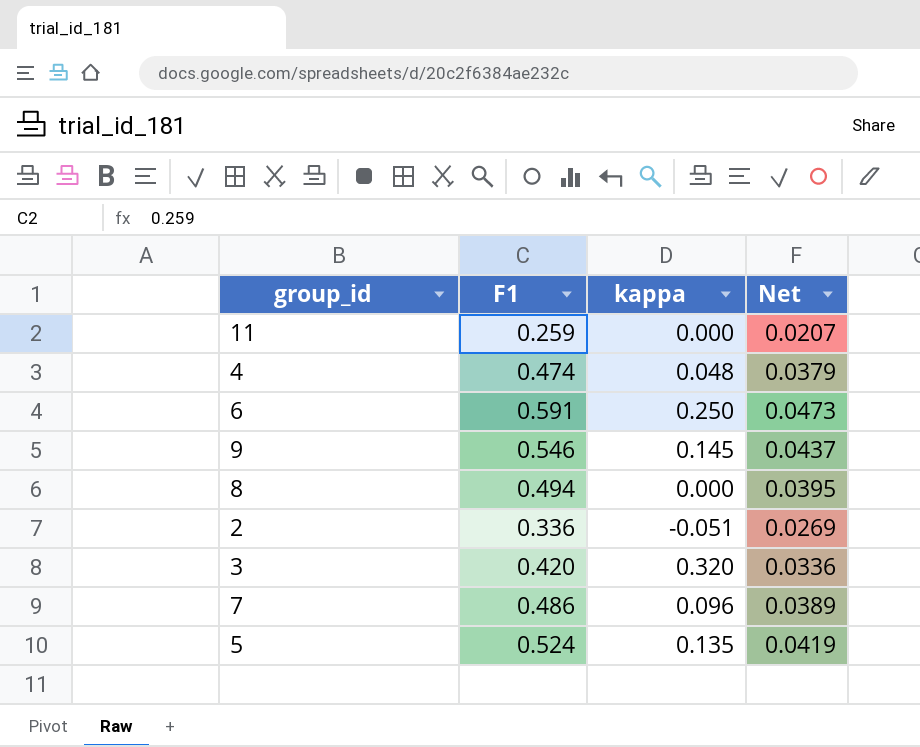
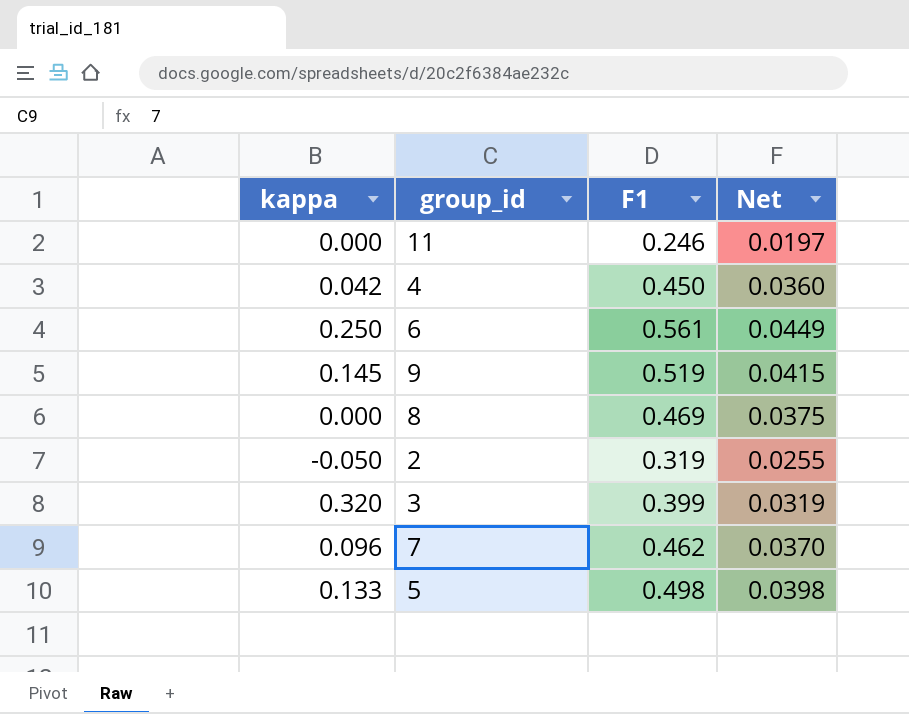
column kappa | position: 3 -> 1
11 | F1: 0.259 -> 0.246
11 | Net: 0.0207 -> 0.0197
4 | kappa: 0.048 -> 0.042
4 | F1: 0.474 -> 0.450
4 | Net: 0.0379 -> 0.0360
6 | F1: 0.591 -> 0.561
6 | Net: 0.0473 -> 0.0449
9 | F1: 0.546 -> 0.519
9 | Net: 0.0437 -> 0.0415
8 | F1: 0.494 -> 0.469
8 | Net: 0.0395 -> 0.0375
2 | kappa: -0.051 -> -0.050
2 | F1: 0.336 -> 0.319
2 | Net: 0.0269 -> 0.0255
3 | F1: 0.420 -> 0.399
3 | Net: 0.0336 -> 0.0319
7 | F1: 0.486 -> 0.462
7 | Net: 0.0389 -> 0.0370
5 | kappa: 0.135 -> 0.133
5 | F1: 0.524 -> 0.498
5 | Net: 0.0419 -> 0.0398

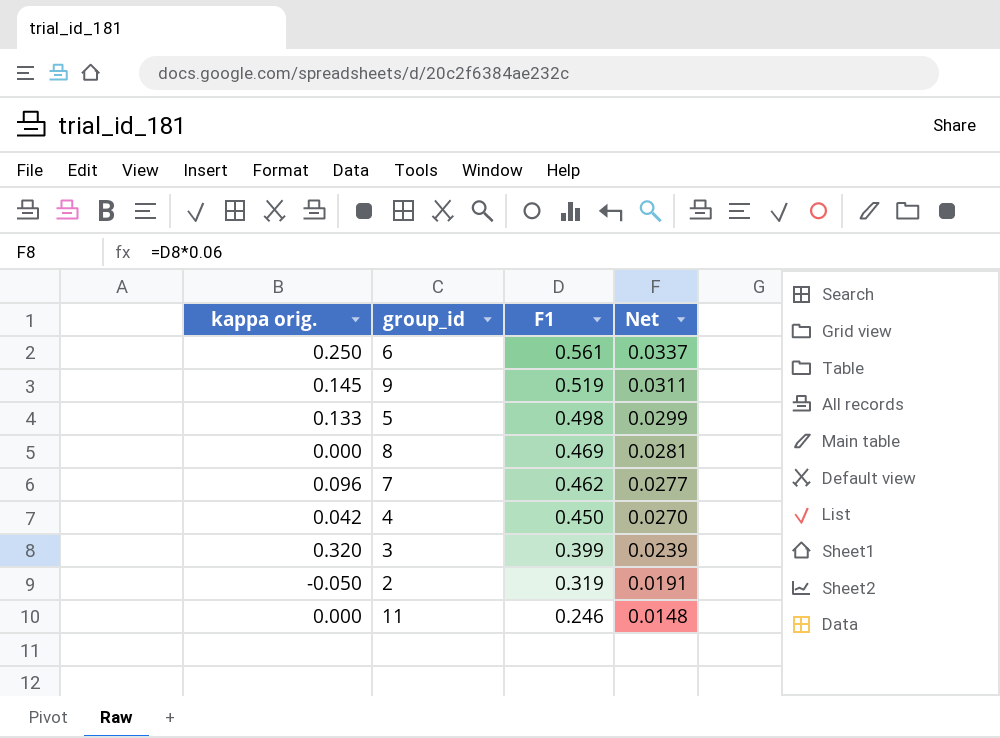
row order: none -> F1 descending
column name: kappa -> kappa orig.
column Net | formula: [F1] * 0.08 -> [F1] * 0.06

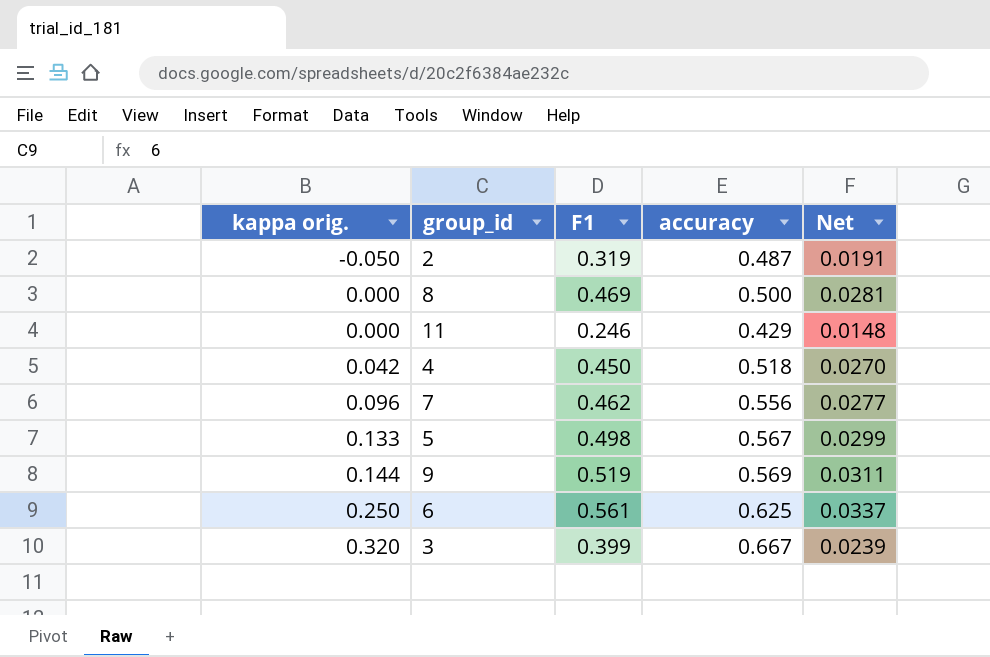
row order: F1 descending -> kappa orig. ascending
column accuracy | position: none -> 4
9 | kappa orig.: 0.145 -> 0.144

